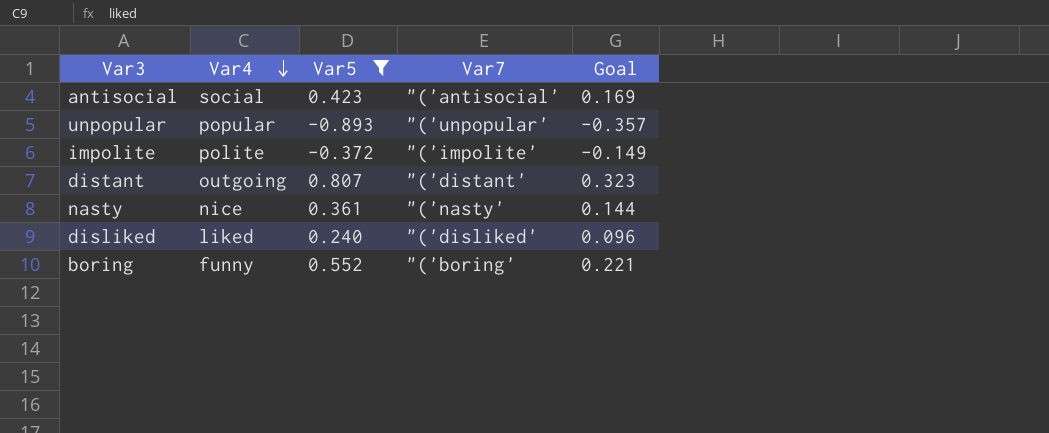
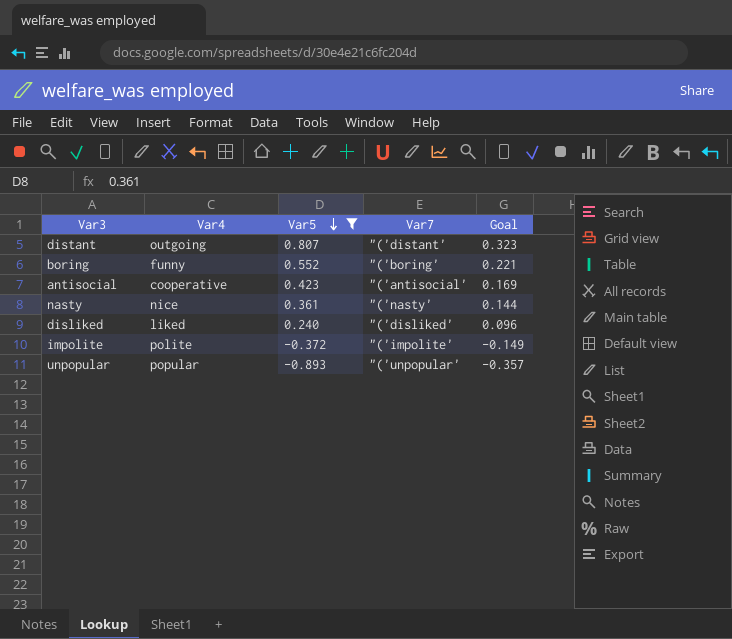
row order: Var4 descending -> Var5 descending
antisocial | Var4: social -> cooperative

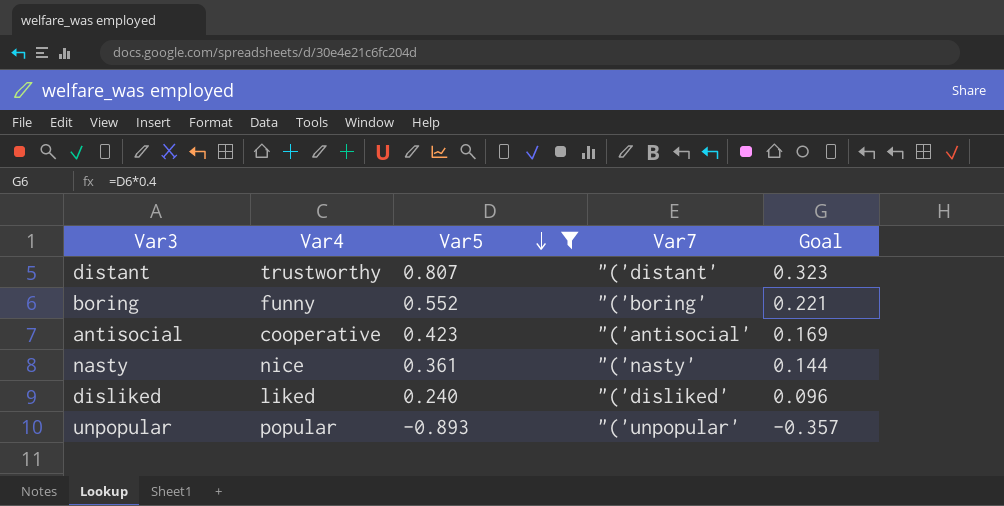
row impolite: polite | -0.372 | "('impolite' | -0.149 -> none
distant | Var4: outgoing -> trustworthy

